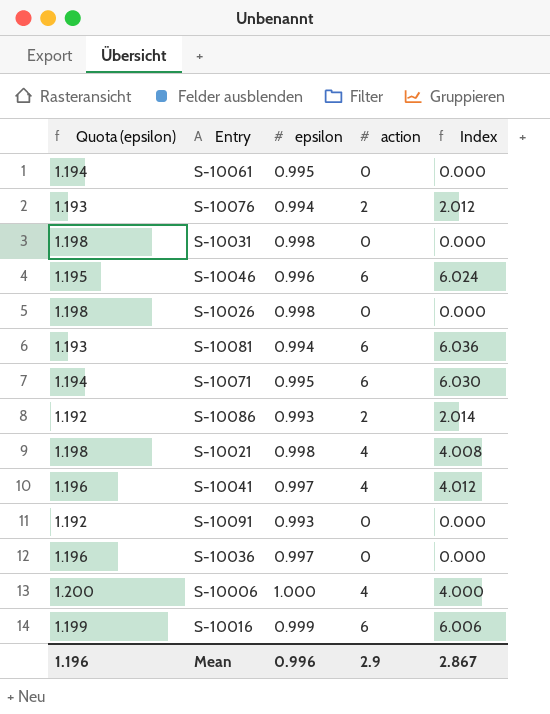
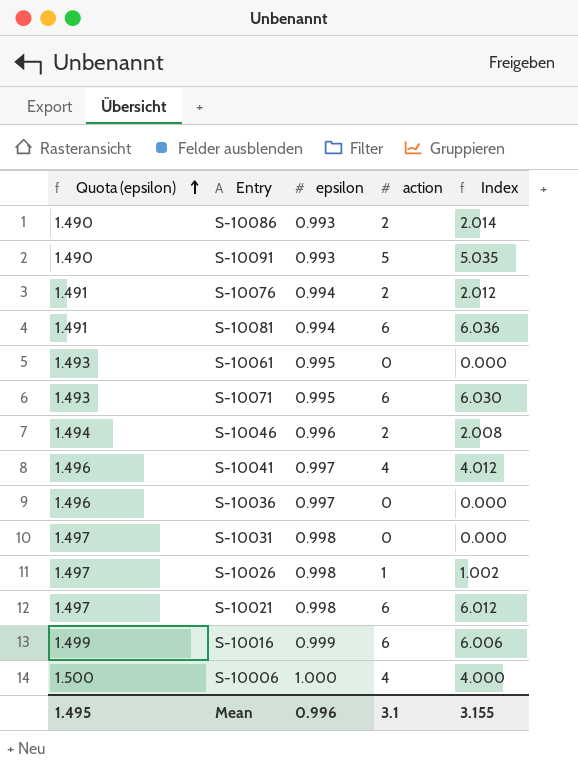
row order: none -> Quota (epsilon) ascending
column Quota (epsilon) | formula: [epsilon] * 1.2 -> [epsilon] * 1.5
S-10091 | action: 0 -> 5
S-10091 | Index: 0.000 -> 5.035
S-10046 | action: 6 -> 2
S-10046 | Index: 6.024 -> 2.008
S-10026 | action: 0 -> 1
S-10026 | Index: 0.000 -> 1.002
S-10021 | action: 4 -> 6
S-10021 | Index: 4.008 -> 6.012
Mean | Quota (epsilon): 1.196 -> 1.495
Mean | action: 2.9 -> 3.1
Mean | Index: 2.867 -> 3.155

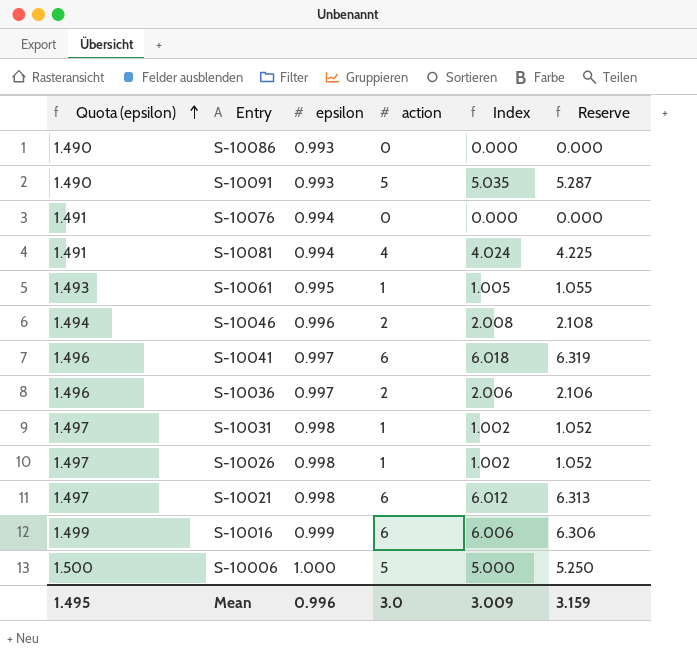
column Reserve | formula: none -> [Index] * 1.05
row S-10071: 1.493 | 0.995 | 6 | 6.030 -> none
S-10086 | action: 2 -> 0
S-10086 | Index: 2.014 -> 0.000
S-10076 | action: 2 -> 0
S-10076 | Index: 2.012 -> 0.000
S-10081 | action: 6 -> 4
S-10081 | Index: 6.036 -> 4.024
S-10061 | action: 0 -> 1
S-10061 | Index: 0.000 -> 1.005
S-10041 | action: 4 -> 6
S-10041 | Index: 4.012 -> 6.018
S-10036 | action: 0 -> 2
S-10036 | Index: 0.000 -> 2.006
S-10031 | action: 0 -> 1
S-10031 | Index: 0.000 -> 1.002
S-10006 | action: 4 -> 5
S-10006 | Index: 4.000 -> 5.000
Mean | action: 3.1 -> 3.0
Mean | Index: 3.155 -> 3.009

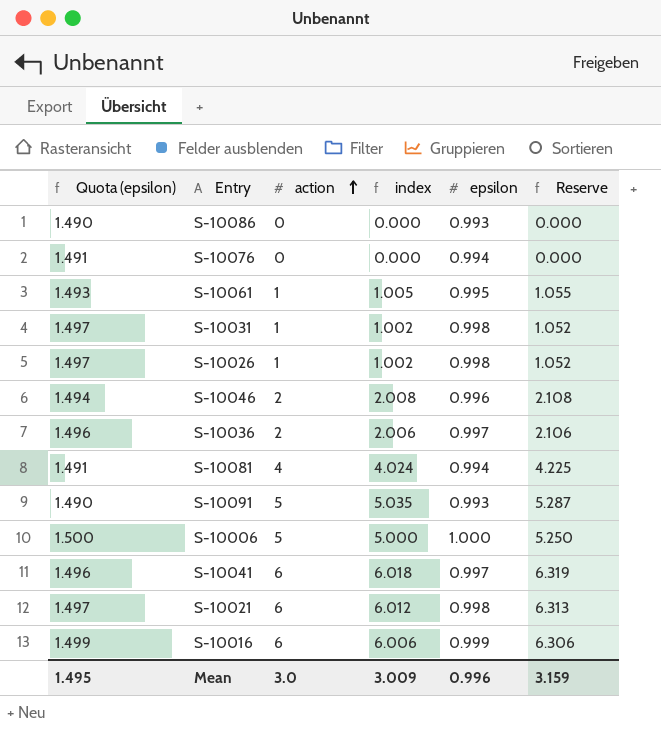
row order: Quota (epsilon) ascending -> action ascending
column name: Index -> index
column epsilon | position: 3 -> 5

